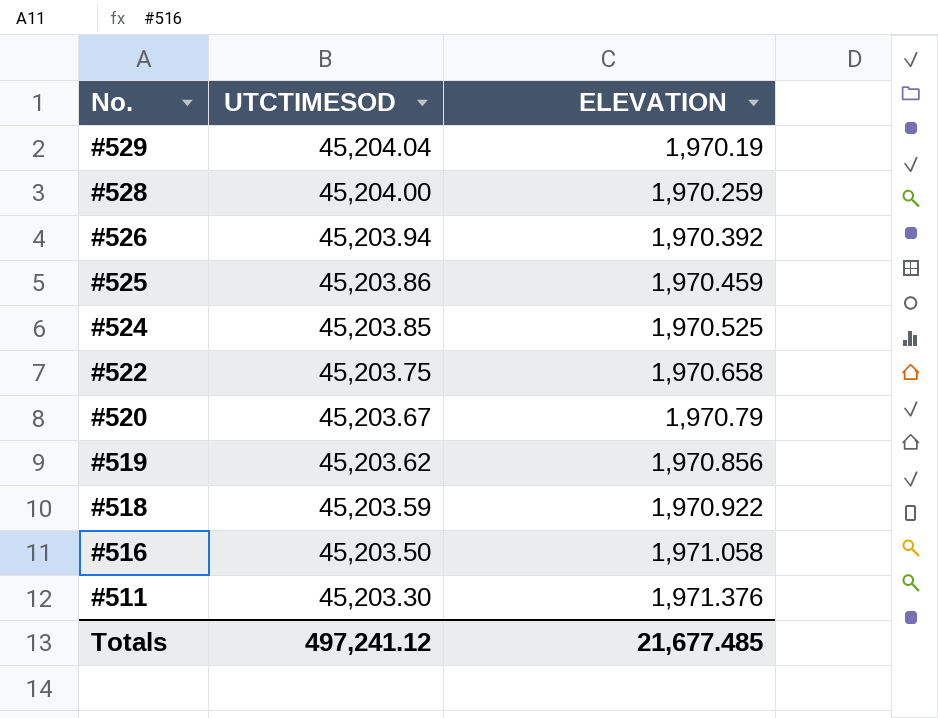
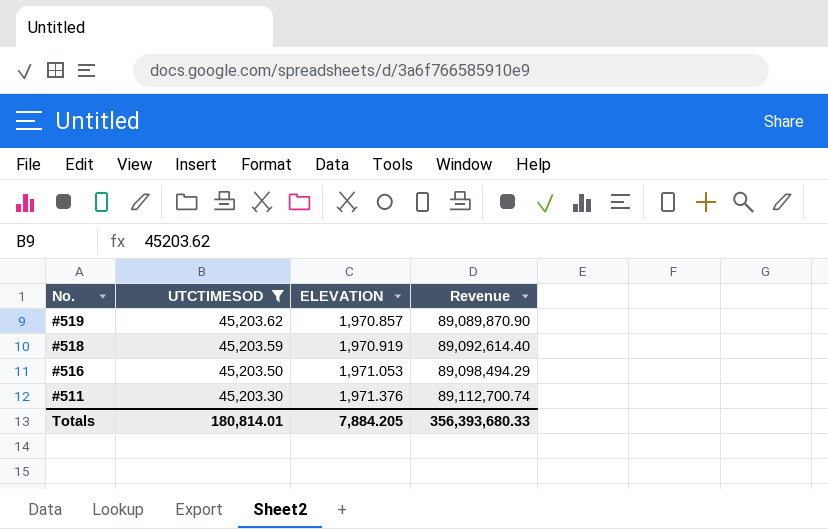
filter: none -> UTCTIMESOD <= 45,203.62
column Revenue | formula: none -> [UTCTIMESOD] * [ELEVATION]
#519 | ELEVATION: 1,970.856 -> 1,970.857
#518 | ELEVATION: 1,970.922 -> 1,970.919
#516 | ELEVATION: 1,971.058 -> 1,971.053
Totals | UTCTIMESOD: 497,241.12 -> 180,814.01
Totals | ELEVATION: 21,677.485 -> 7,884.205

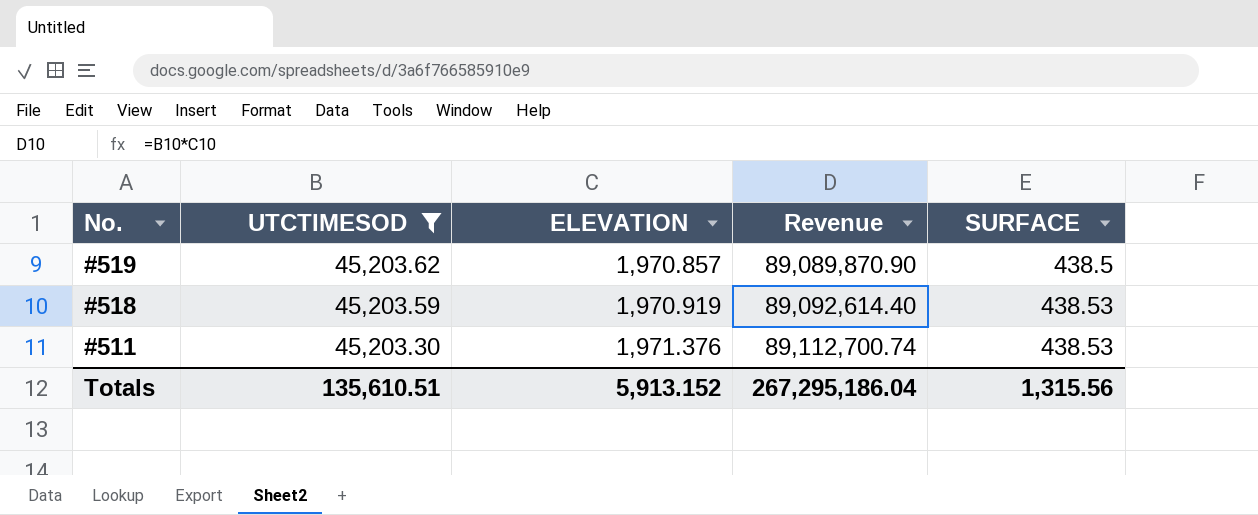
column SURFACE | position: none -> 5
row #516: 45,203.50 | 1,971.053 | 89,098,494.29 -> none
Totals | UTCTIMESOD: 180,814.01 -> 135,610.51
Totals | ELEVATION: 7,884.205 -> 5,913.152
Totals | Revenue: 356,393,680.33 -> 267,295,186.04

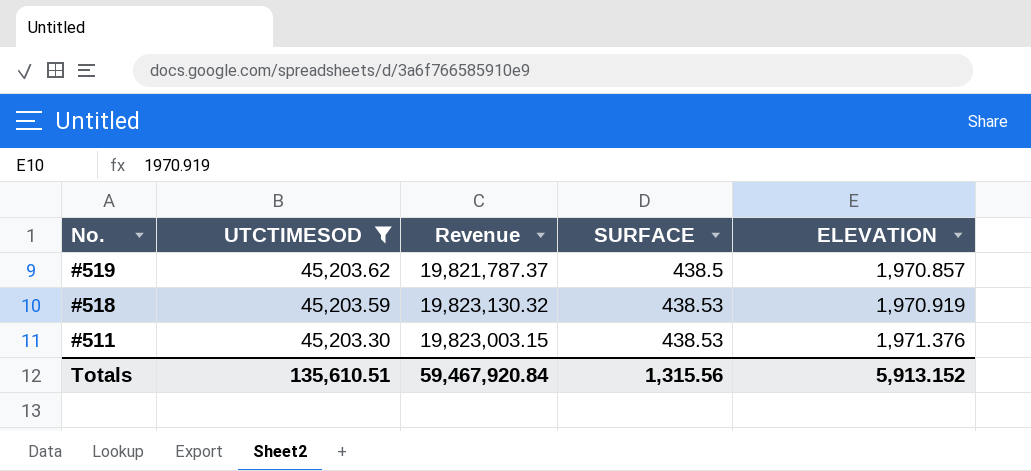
column Revenue | formula: [UTCTIMESOD] * [ELEVATION] -> [UTCTIMESOD] * [SURFACE]
column ELEVATION | position: 3 -> 5
Totals | Revenue: 267,295,186.04 -> 59,467,920.84

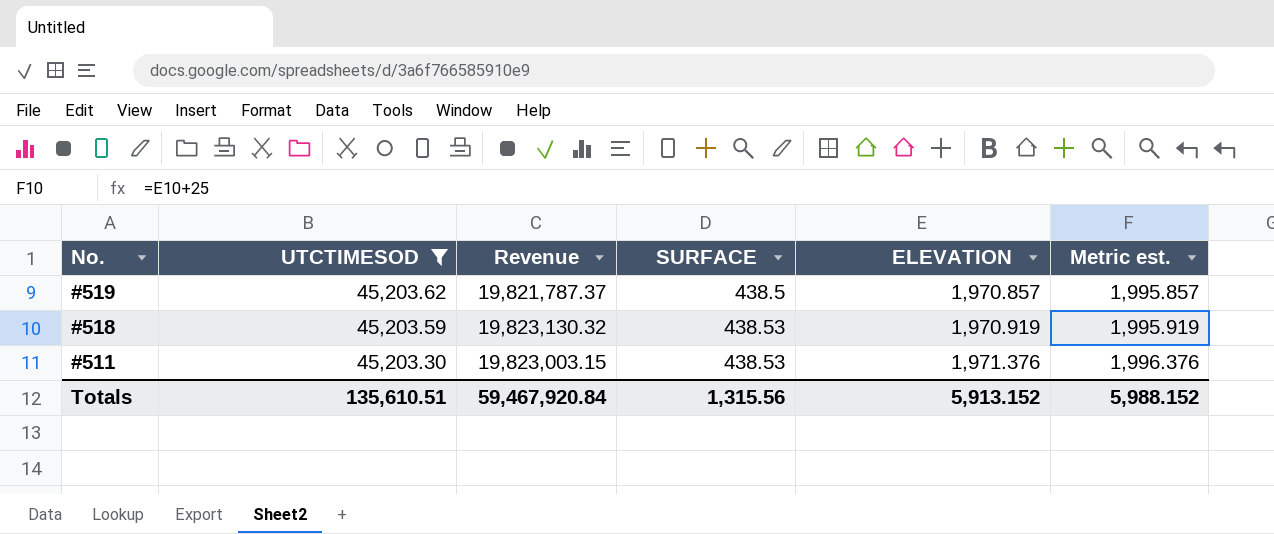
column Metric est. | formula: none -> [ELEVATION] + 25

